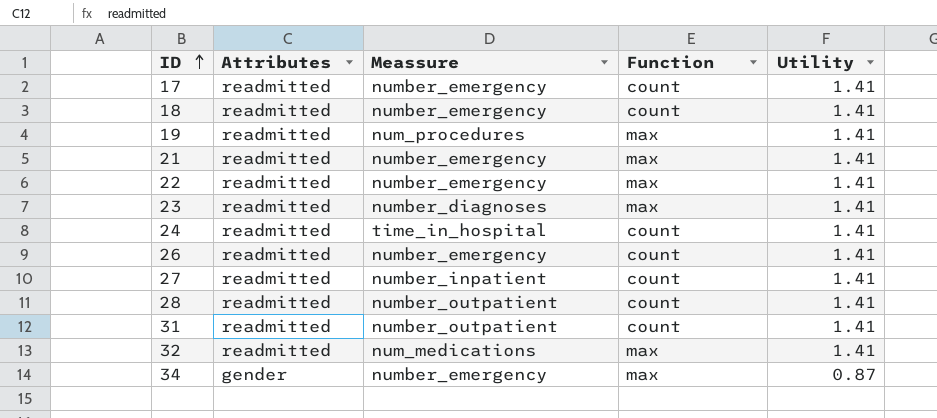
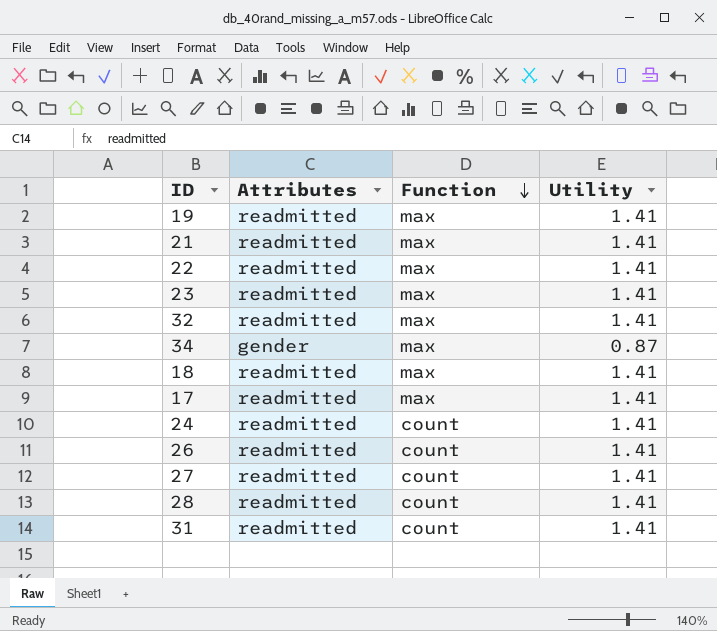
row order: ID ascending -> Function descending
column Meassure | position: 3 -> none
18 | Function: count -> max
17 | Function: count -> max

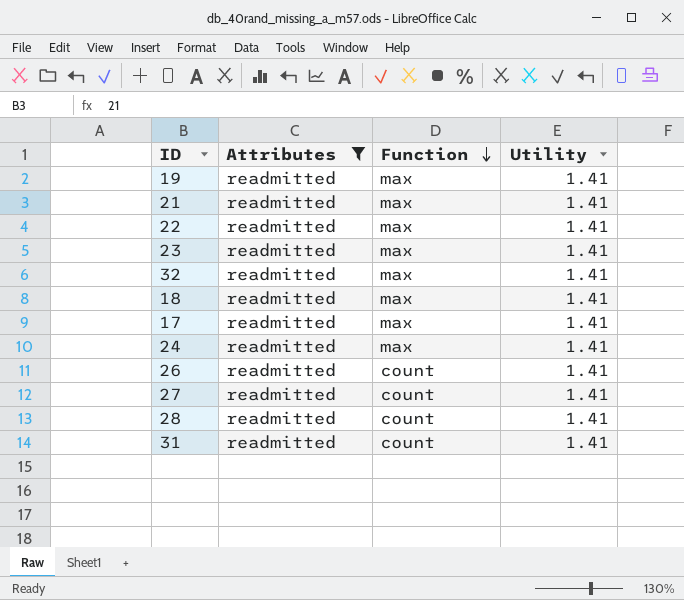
filter: none -> Attributes = readmitted
24 | Function: count -> max

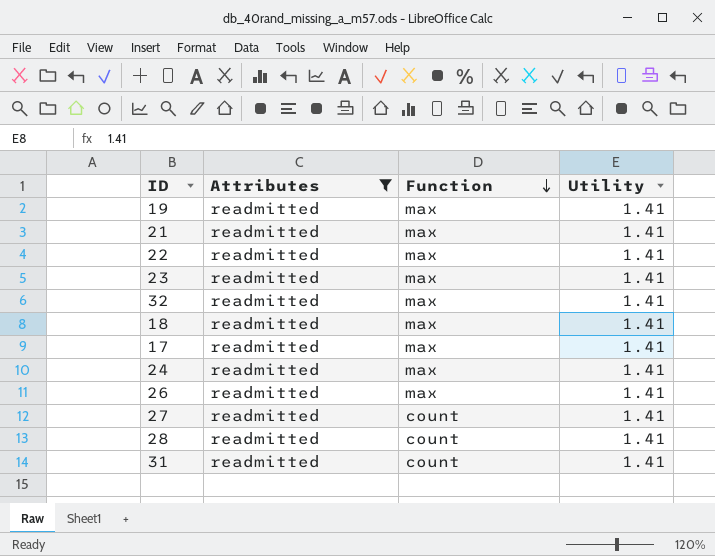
26 | Function: count -> max

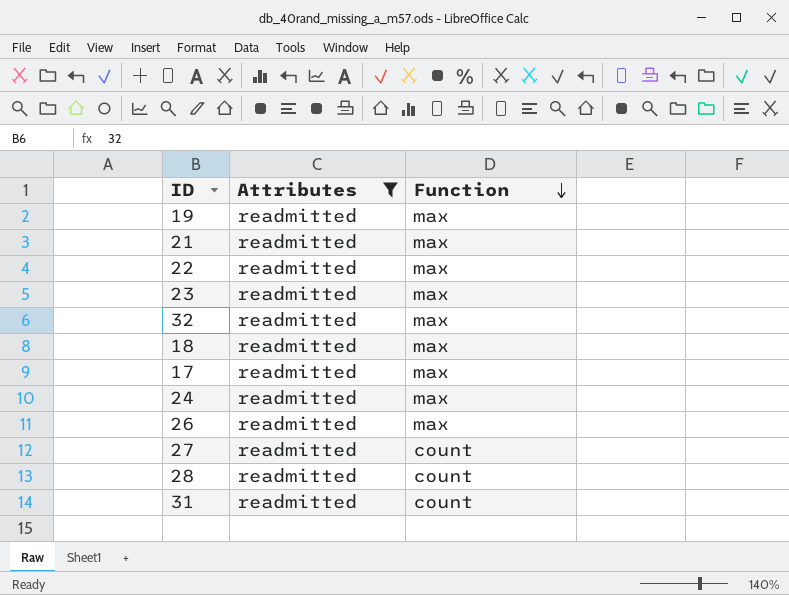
column Utility | position: 4 -> none

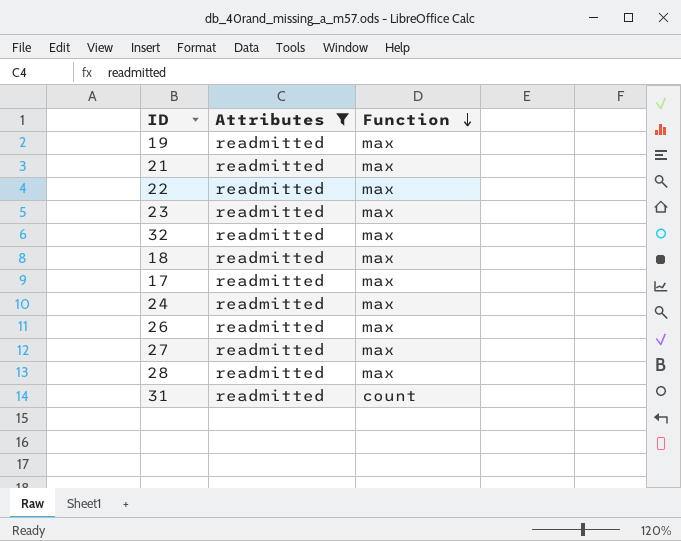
27 | Function: count -> max
28 | Function: count -> max

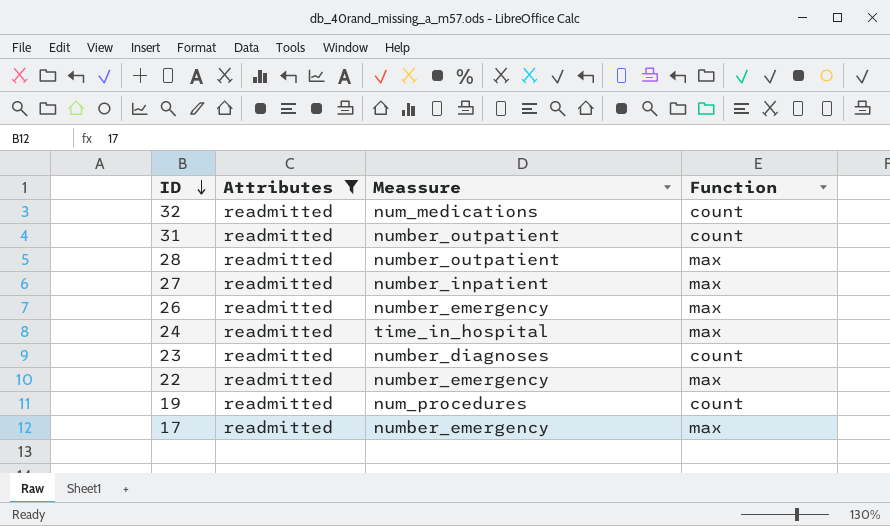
row order: Function descending -> ID descending
column Meassure | position: none -> 3
row 21: readmitted | max -> none
row 18: readmitted | max -> none
32 | Function: max -> count
23 | Function: max -> count
19 | Function: max -> count

